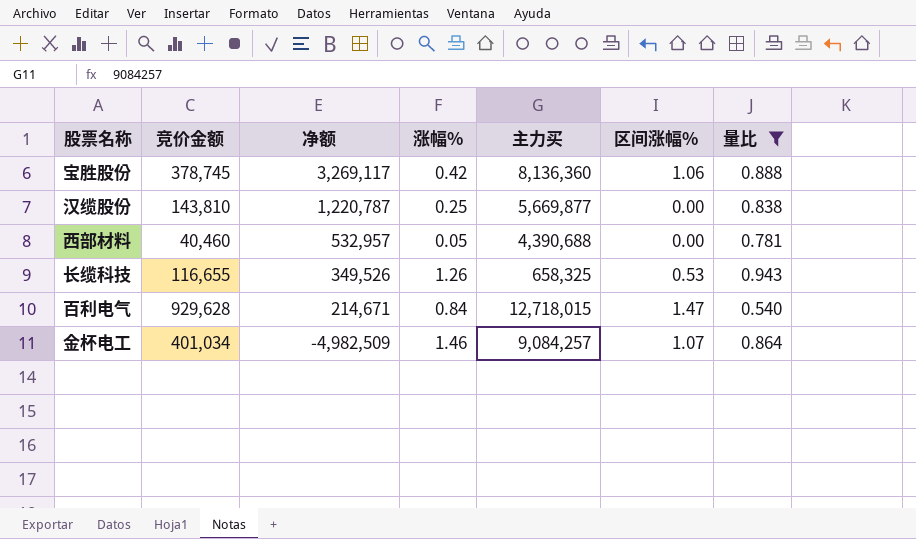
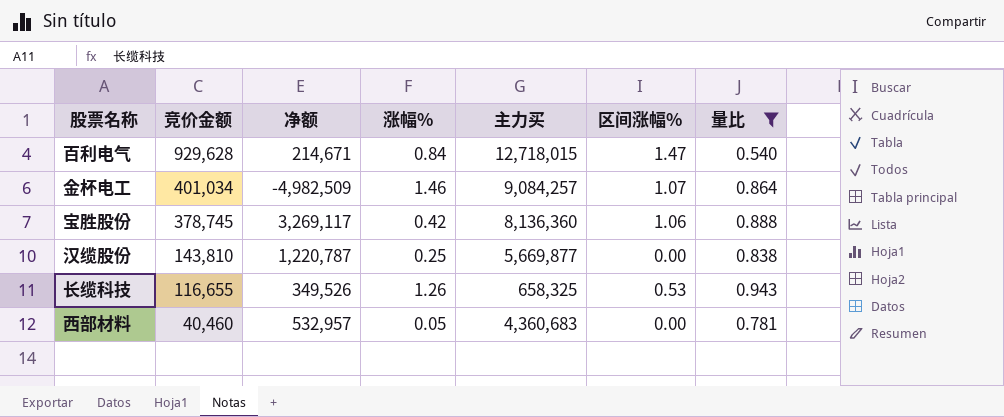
row order: 净额 descending -> 竞价金额 descending
西部材料 | 主力买: 4,390,688 -> 4,360,683

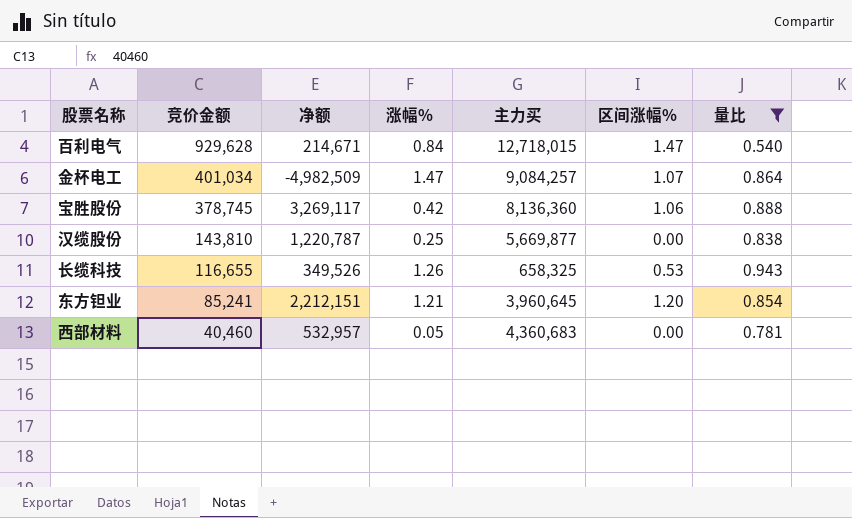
金杯电工 | 涨幅%: 1.46 -> 1.47
row 东方钽业: none -> 85,241 | 2,212,151 | 1.21 | 3,960,645 | 1.20 | 0.854

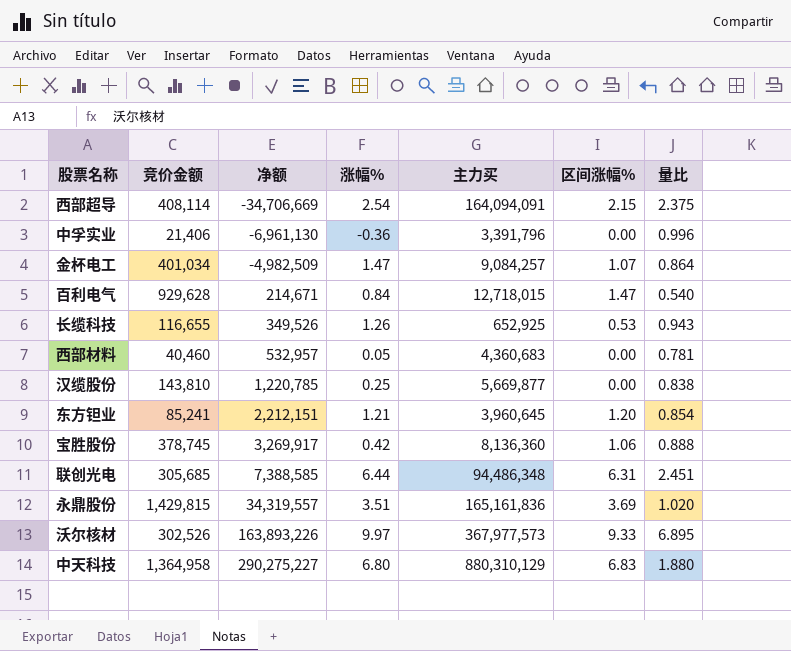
filter: 量比 <= 0.943 -> none
row order: 竞价金额 descending -> 净额 ascending
长缆科技 | 主力买: 658,325 -> 652,925
汉缆股份 | 净额: 1,220,787 -> 1,220,785
宝胜股份 | 净额: 3,269,117 -> 3,269,917

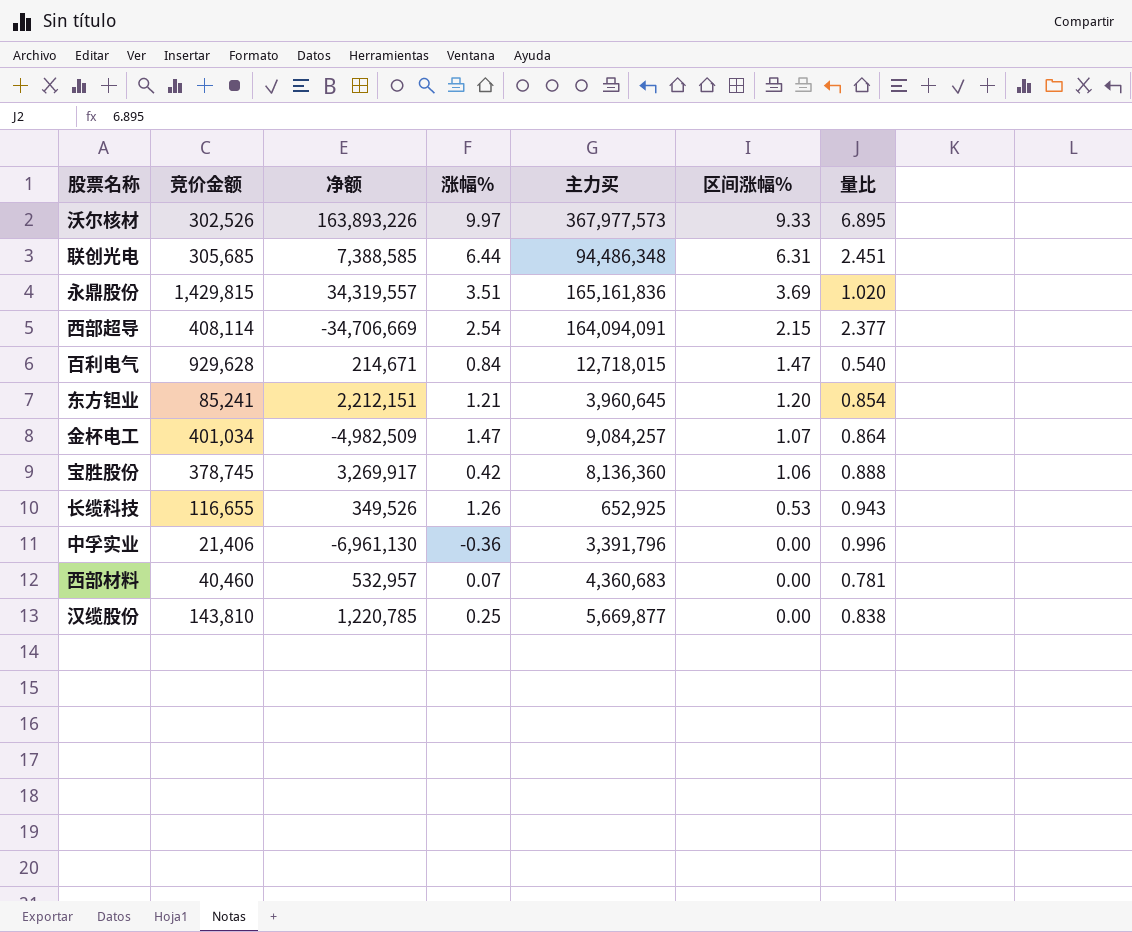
row order: 净额 ascending -> 区间涨幅% descending
row 中天科技: 1,364,958 | 290,275,227 | 6.80 | 880,310,129 | 6.83 | 1.880 -> none
西部超导 | 量比: 2.375 -> 2.377
西部材料 | 涨幅%: 0.05 -> 0.07

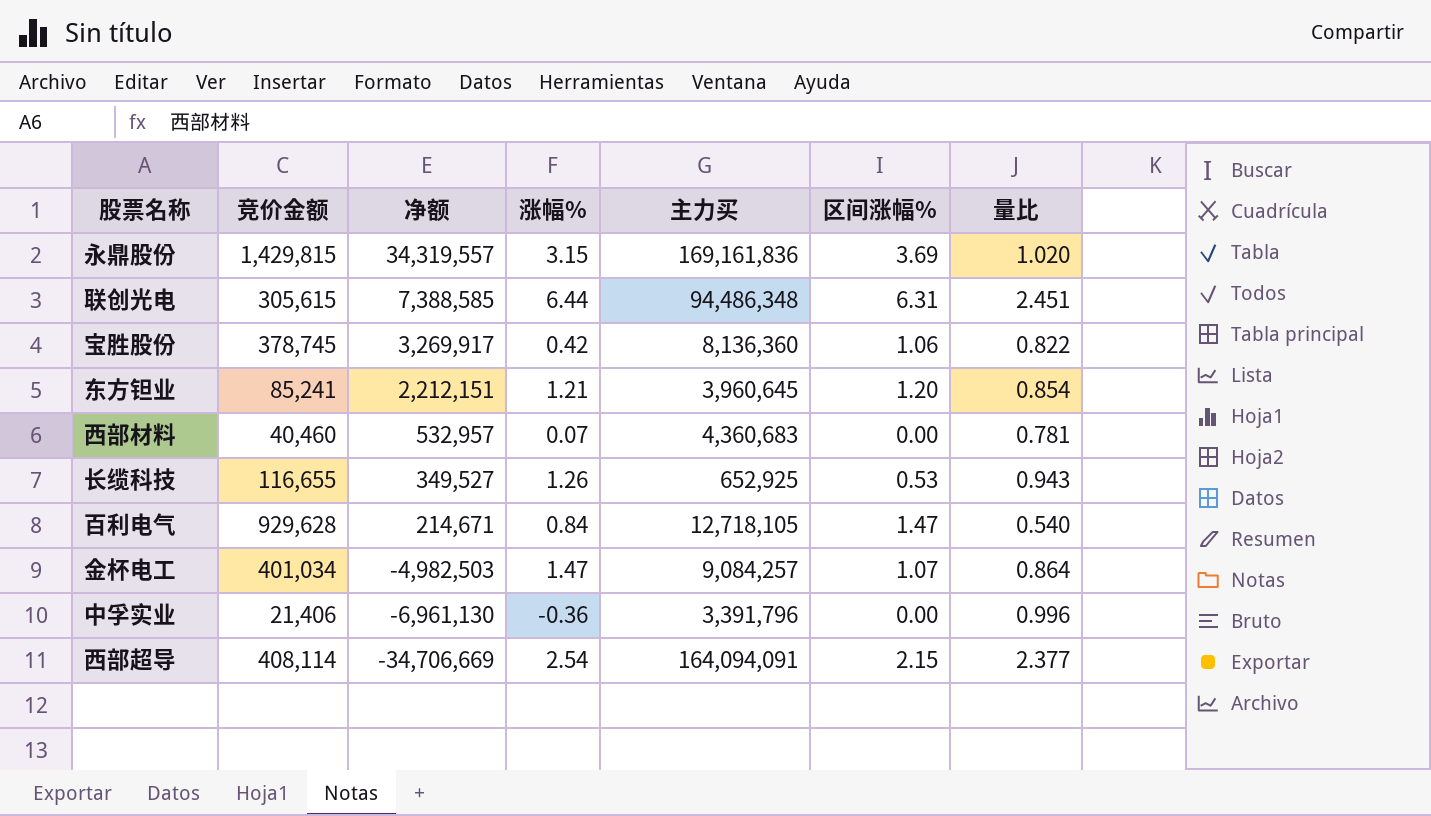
row order: 区间涨幅% descending -> 净额 descending
row 沃尔核材: 302,526 | 163,893,226 | 9.97 | 367,977,573 | 9.33 | 6.895 -> none
row 汉缆股份: 143,810 | 1,220,785 | 0.25 | 5,669,877 | 0.00 | 0.838 -> none
永鼎股份 | 涨幅%: 3.51 -> 3.15
永鼎股份 | 主力买: 165,161,836 -> 169,161,836
联创光电 | 竞价金额: 305,685 -> 305,615
宝胜股份 | 量比: 0.888 -> 0.822
长缆科技 | 净额: 349,526 -> 349,527
百利电气 | 主力买: 12,718,015 -> 12,718,105
金杯电工 | 净额: -4,982,509 -> -4,982,503

